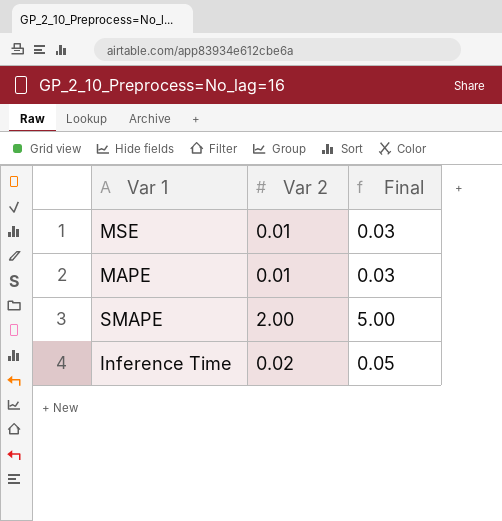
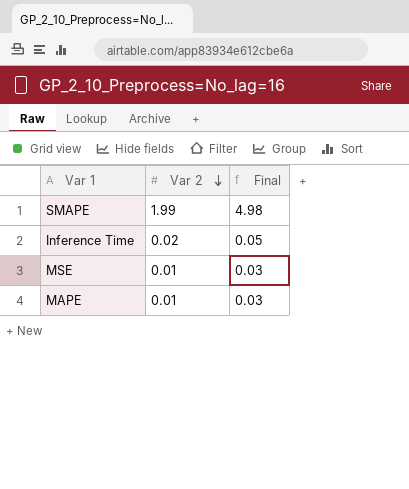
row order: none -> Var 2 descending
SMAPE | Var 2: 2.00 -> 1.99
SMAPE | Final: 5.00 -> 4.98

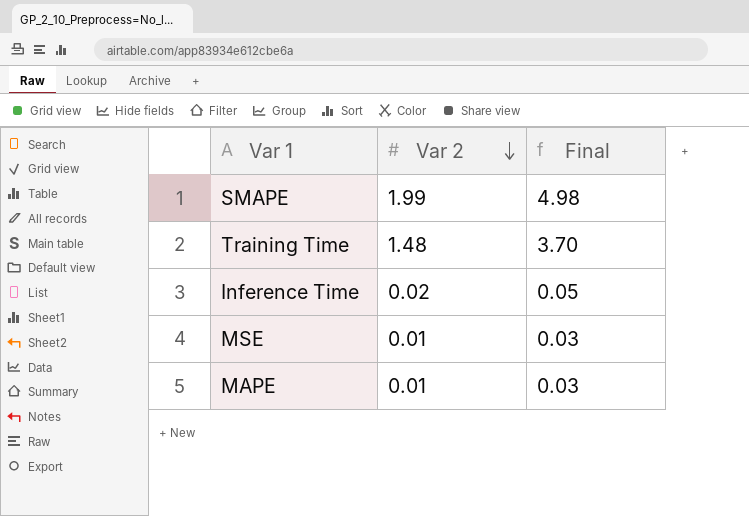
row Training Time: none -> 1.48 | 3.70

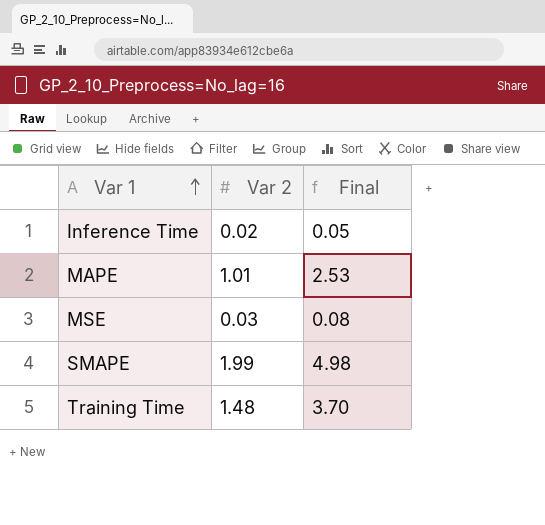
row order: Var 2 descending -> Var 1 ascending
MAPE | Var 2: 0.01 -> 1.01
MAPE | Final: 0.03 -> 2.53
MSE | Var 2: 0.01 -> 0.03
MSE | Final: 0.03 -> 0.08

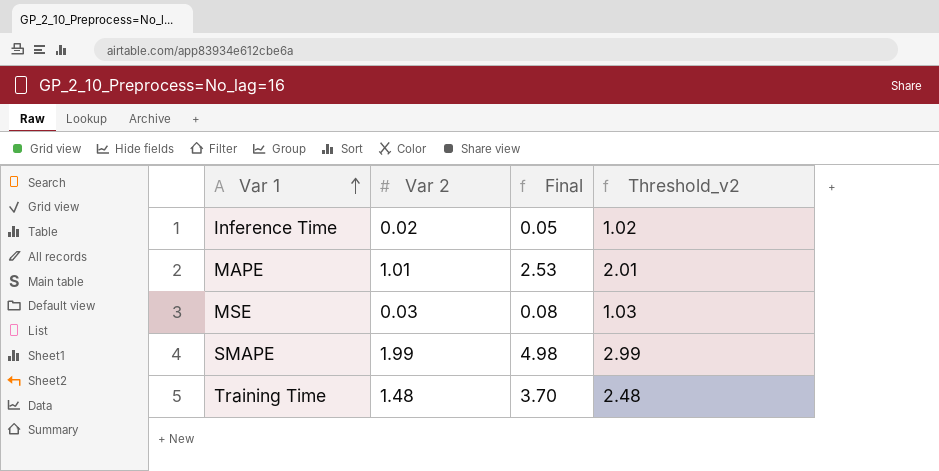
column Threshold_v2 | formula: none -> [Var 2] + 1

